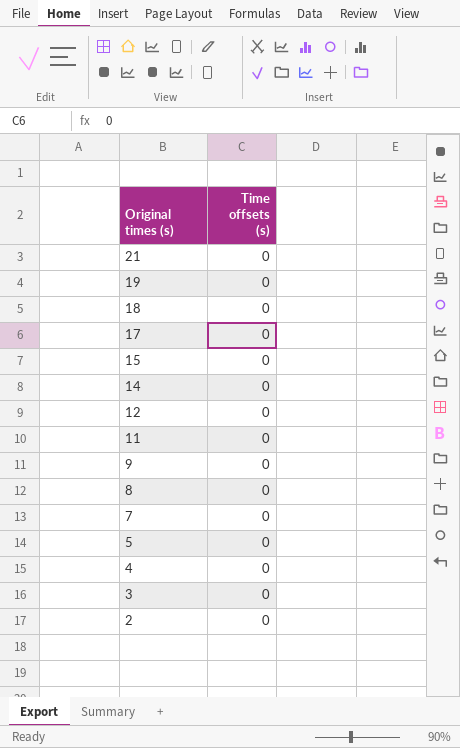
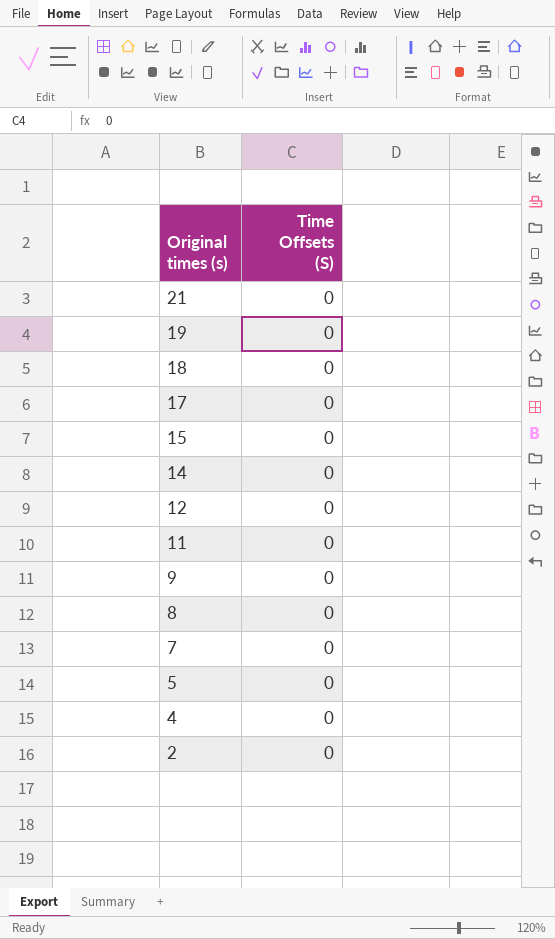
column name: Time offsets (s) -> Time Offsets (S)
row 3: 0 -> none

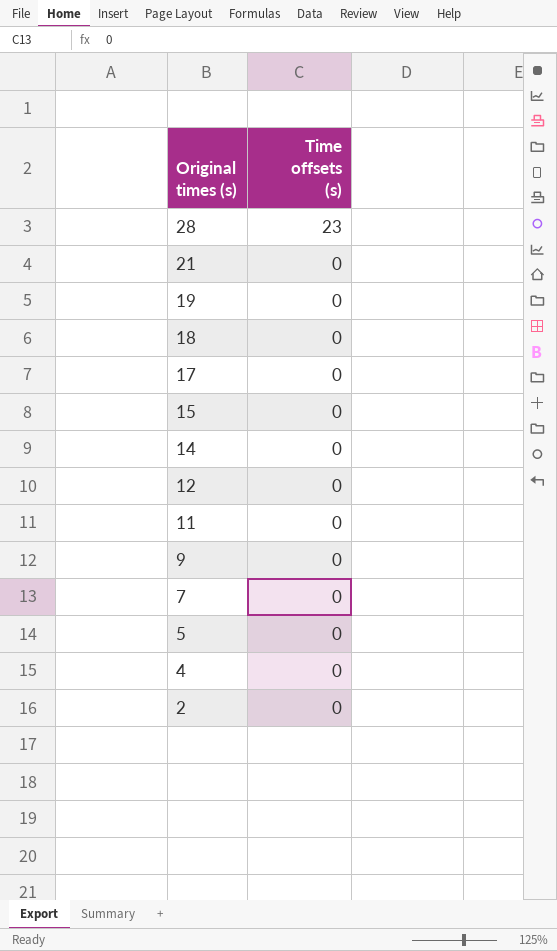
column name: Time Offsets (S) -> Time offsets (s)
row 8: 0 -> none
row 28: none -> 23

